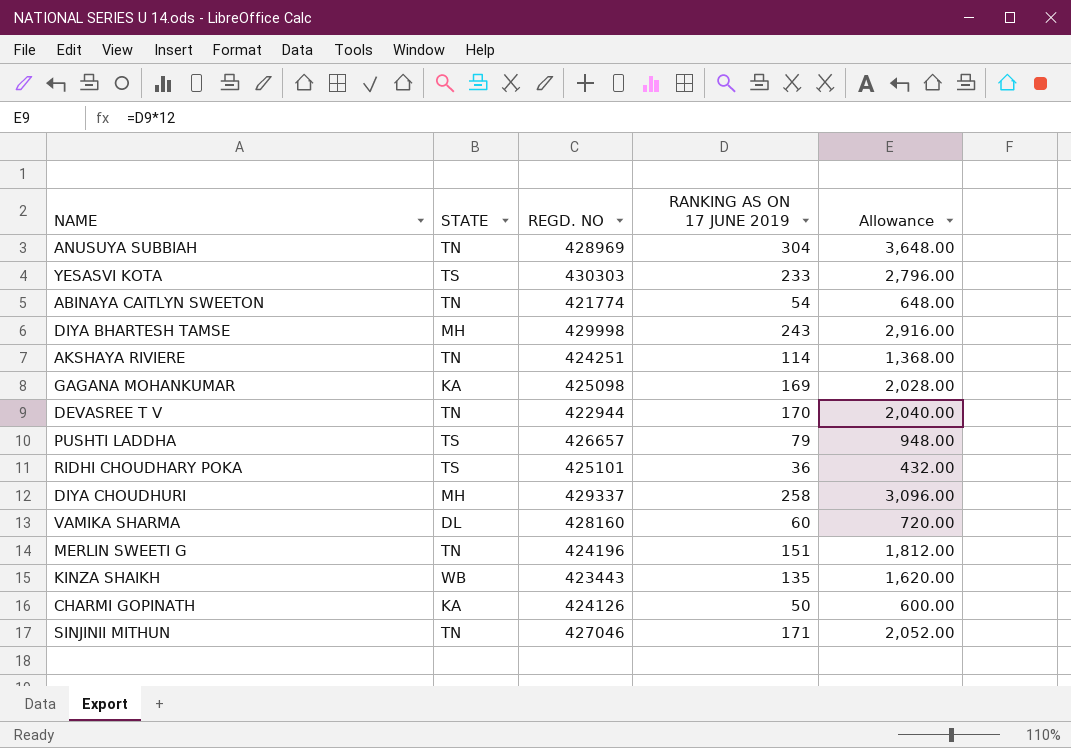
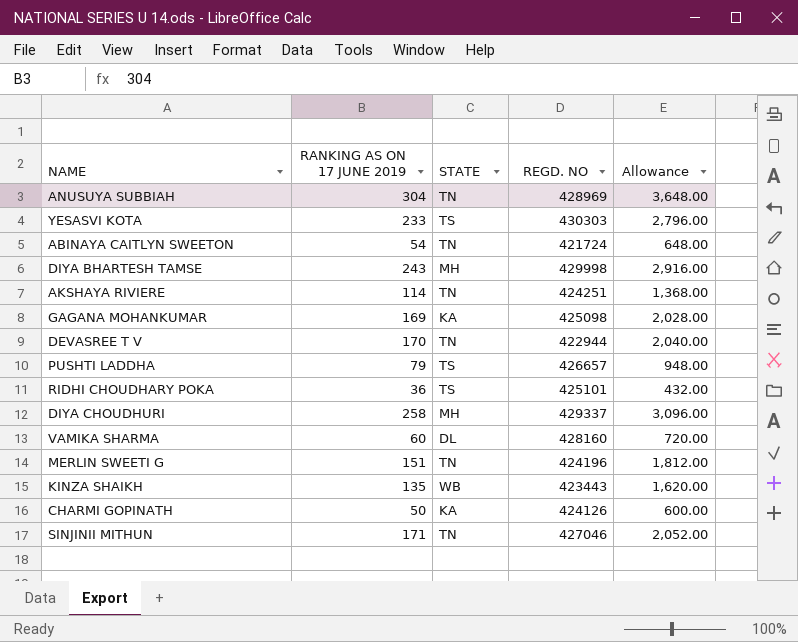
column RANKING AS ON 17 JUNE 2019 | position: 4 -> 2
ABINAYA CAITLYN SWEETON | REGD. NO: 421774 -> 421724

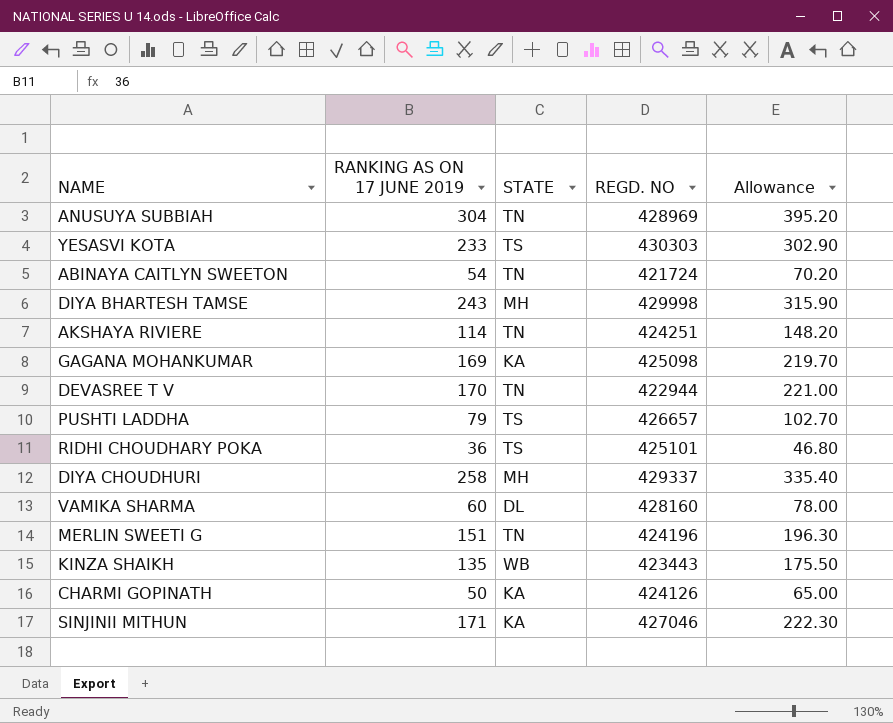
column Allowance | formula: [RANKING AS ON 17 JUNE 2019] * 12 -> [RANKING AS ON 17 JUNE 2019] * 1.3
SINJINII MITHUN | STATE: TN -> KA

